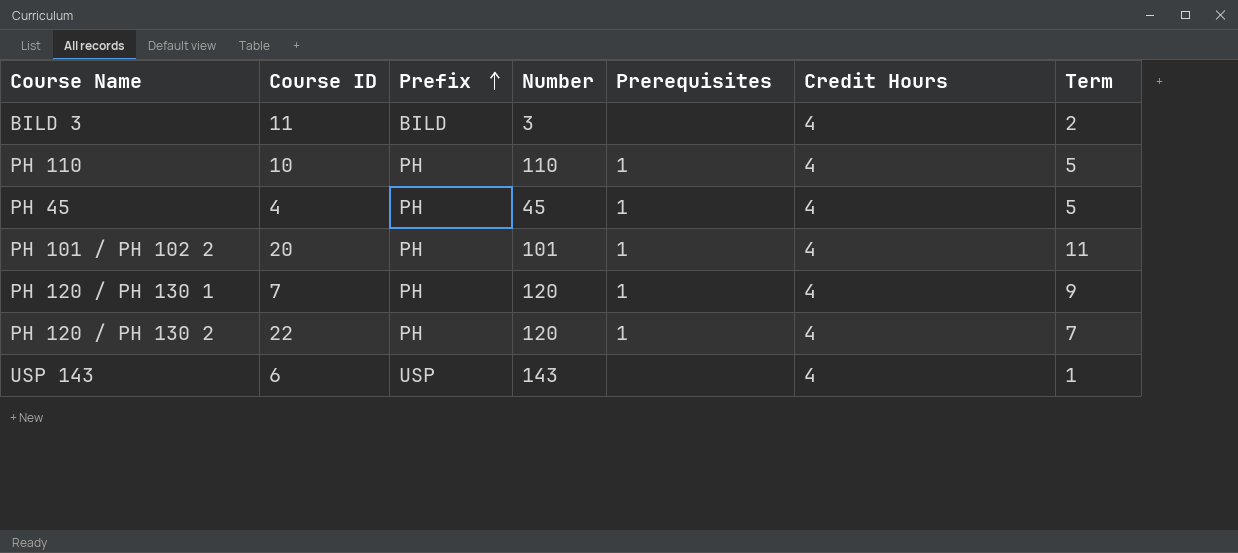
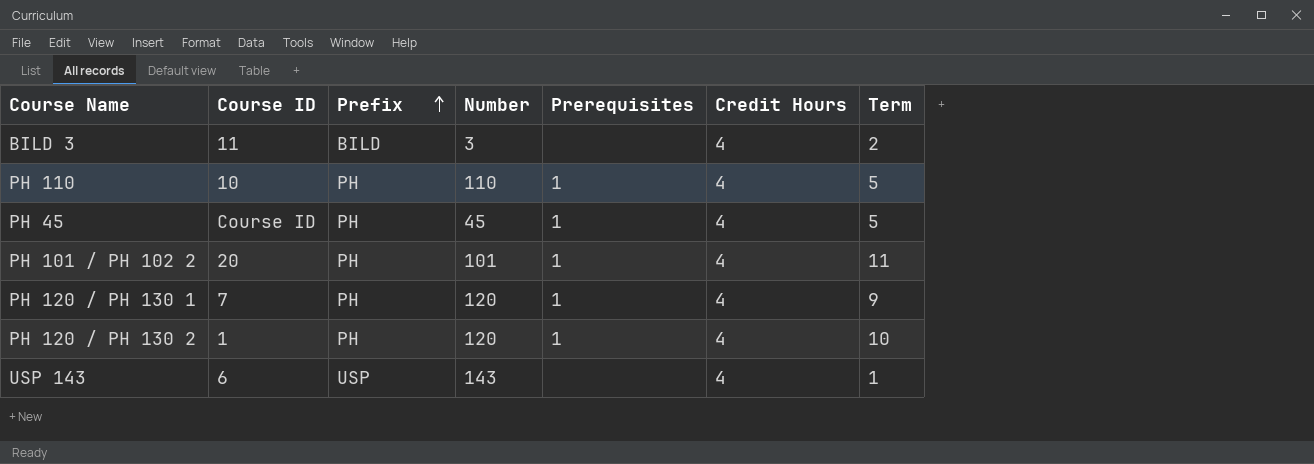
PH 45 | Course ID: 4 -> Course ID
PH 120 / PH 130 2 | Course ID: 22 -> 1
PH 120 / PH 130 2 | Term: 7 -> 10

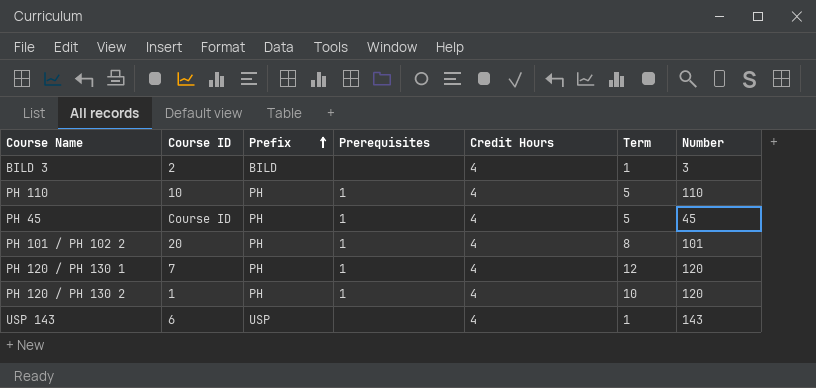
column Number | position: 4 -> 7
BILD 3 | Course ID: 11 -> 2
BILD 3 | Term: 2 -> 1
PH 101 / PH 102 2 | Term: 11 -> 8
PH 120 / PH 130 1 | Term: 9 -> 12

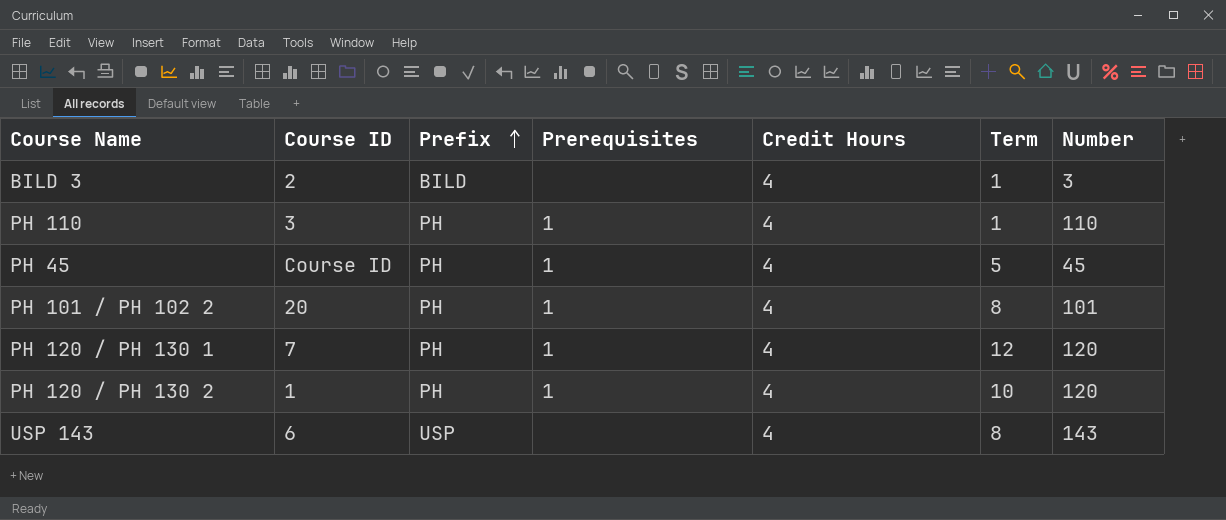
PH 110 | Course ID: 10 -> 3
PH 110 | Term: 5 -> 1
USP 143 | Term: 1 -> 8

